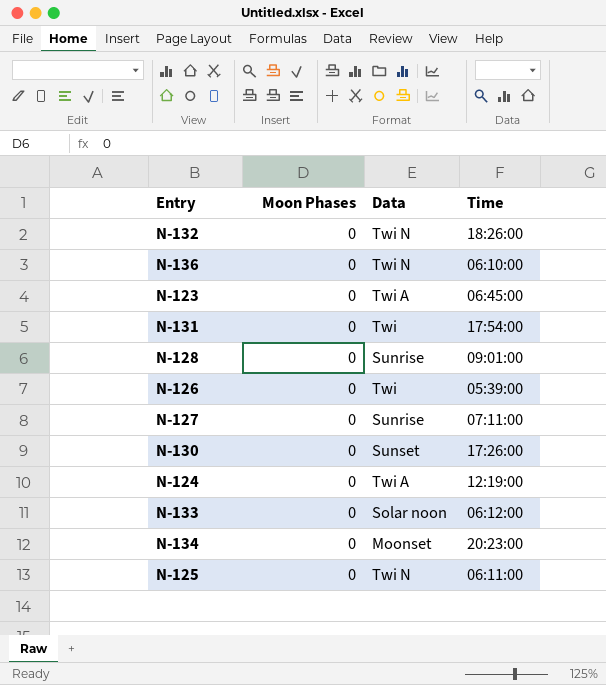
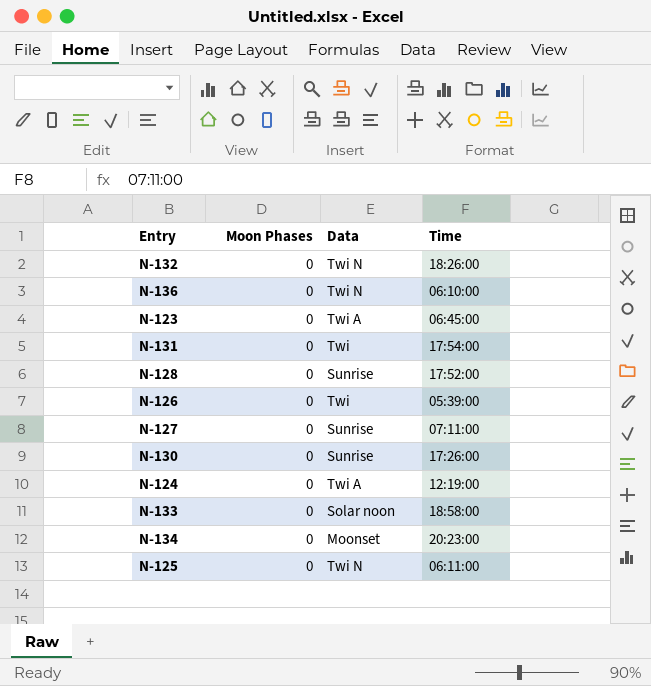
N-128 | Time: 09:01:00 -> 17:52:00
N-130 | Data: Sunset -> Sunrise
N-133 | Time: 06:12:00 -> 18:58:00

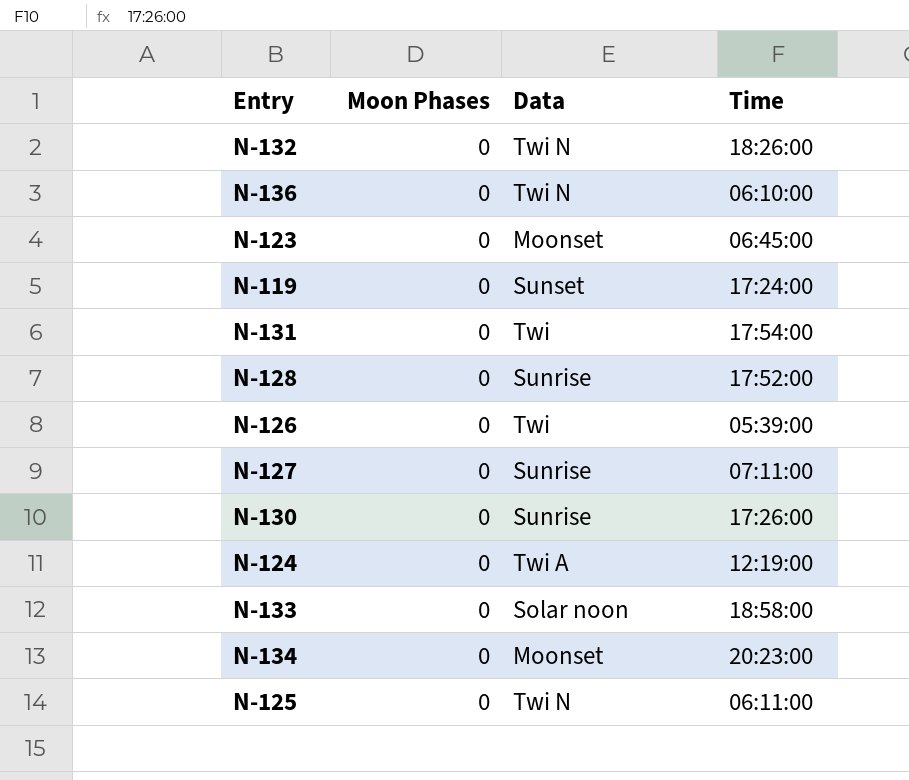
N-123 | Data: Twi A -> Moonset
row N-119: none -> 0 | Sunset | 17:24:00

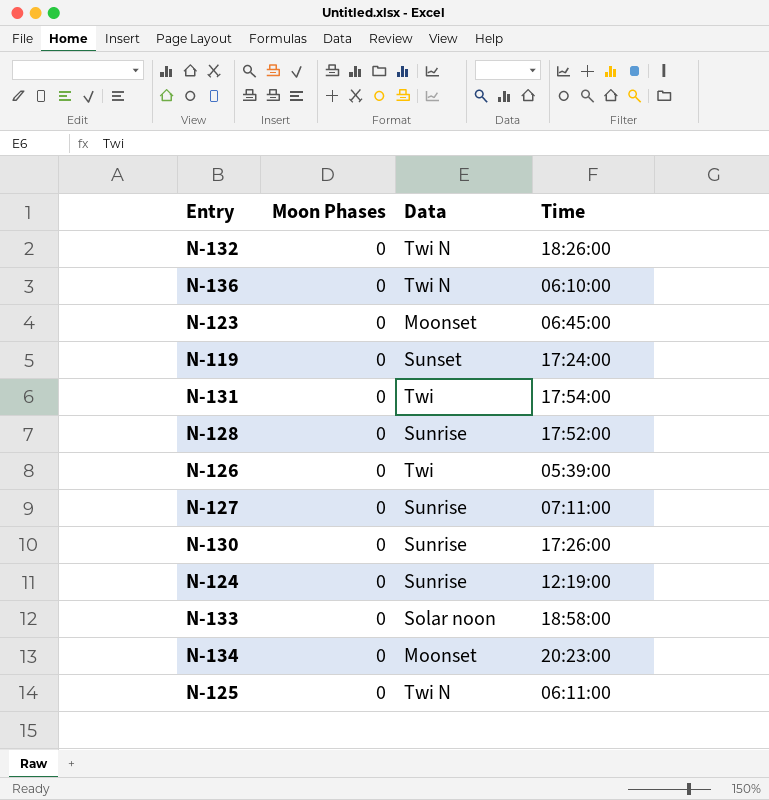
N-124 | Data: Twi A -> Sunrise

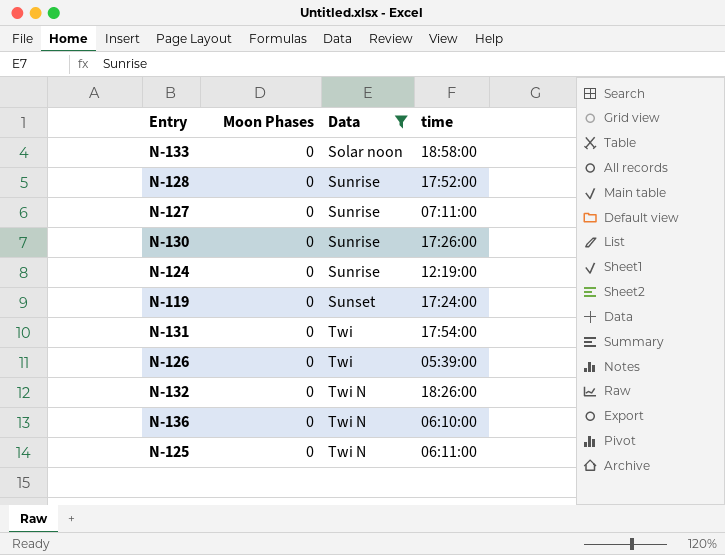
filter: none -> Data != Moonset
row order: none -> Data ascending
column name: Time -> time

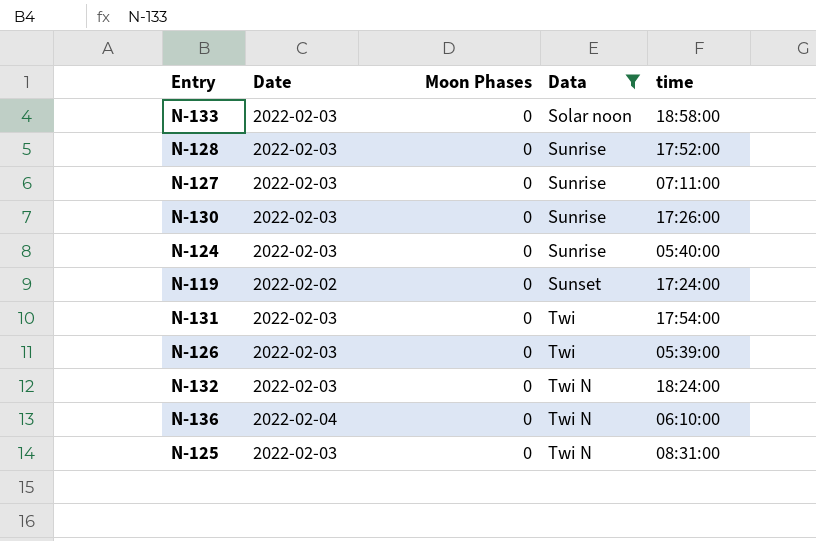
column Date | position: none -> 2
N-124 | time: 12:19:00 -> 05:40:00
N-132 | time: 18:26:00 -> 18:24:00
N-125 | time: 06:11:00 -> 08:31:00

